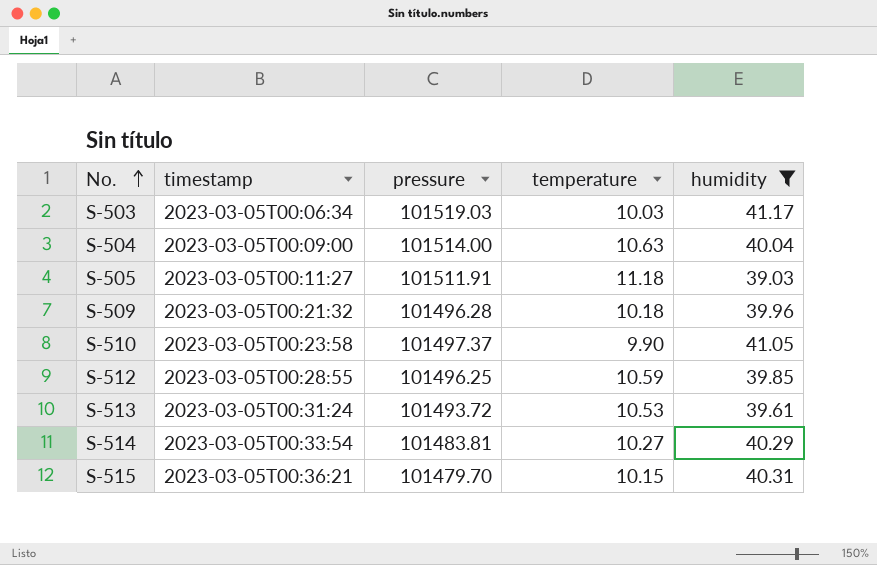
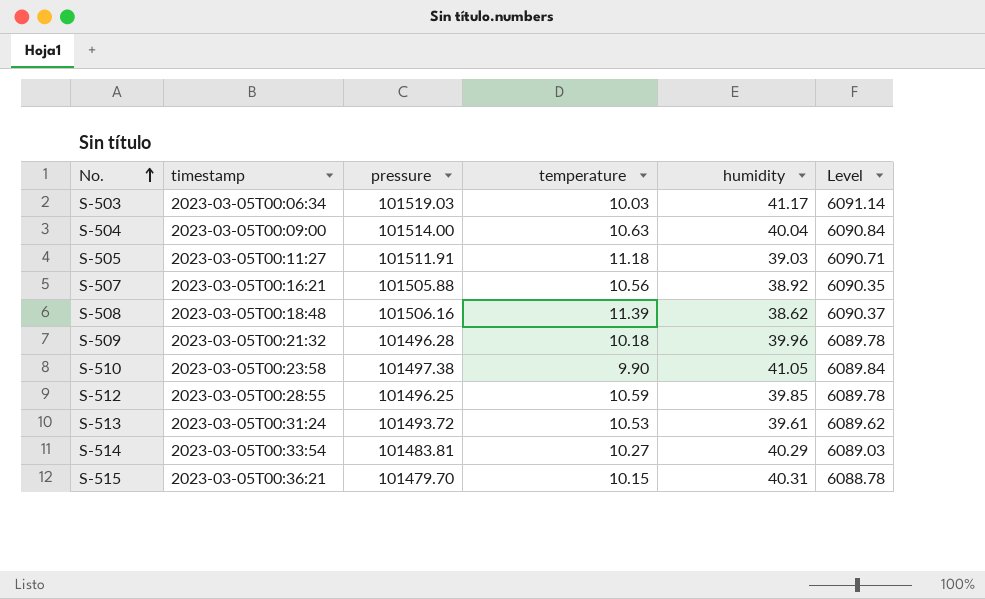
filter: humidity >= 39.03 -> none
column Level | formula: none -> [pressure] * 0.06
S-510 | pressure: 101497.37 -> 101497.38

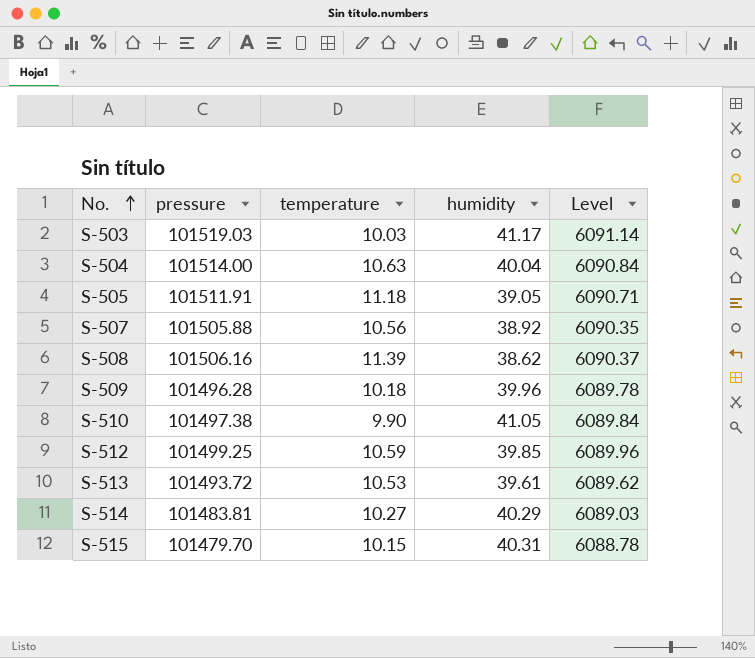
column timestamp | position: 2 -> none
S-505 | humidity: 39.03 -> 39.05
S-512 | pressure: 101496.25 -> 101499.25
S-512 | Level: 6089.78 -> 6089.96

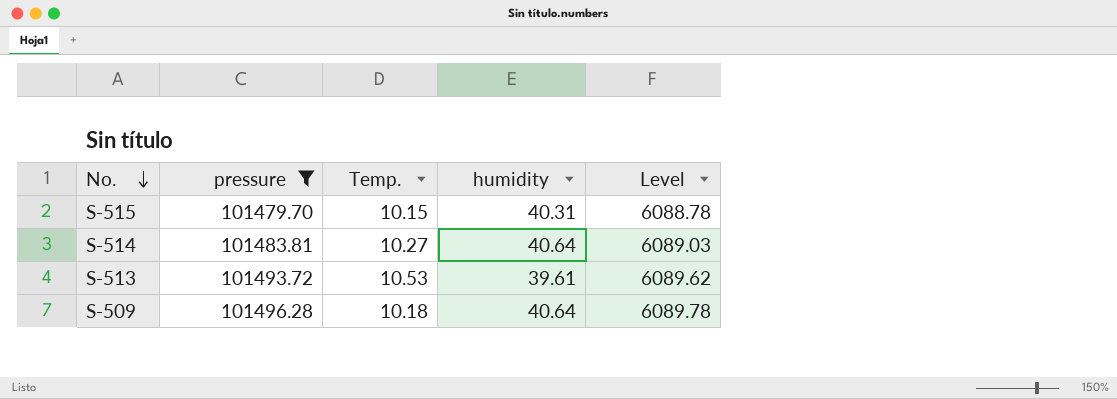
filter: none -> pressure <= 101496.28
row order: No. ascending -> No. descending
column name: temperature -> Temp.
S-514 | humidity: 40.29 -> 40.64
S-509 | humidity: 39.96 -> 40.64

